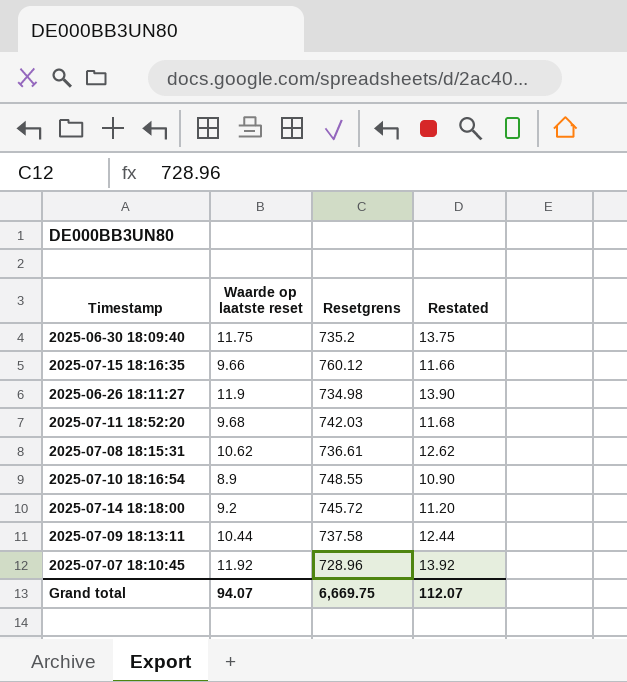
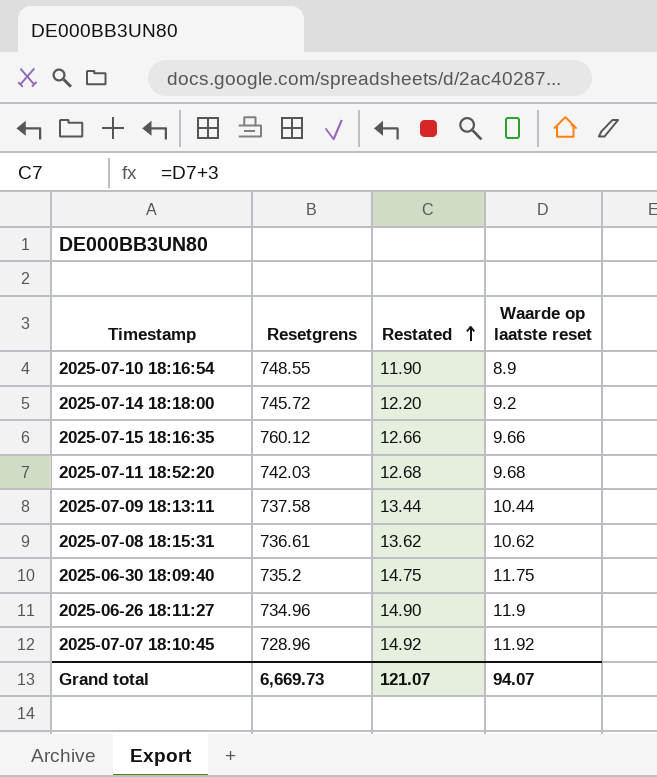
row order: none -> Restated ascending
column Restated | formula: [Waarde op laatste reset] + 2 -> [Waarde op laatste reset] + 3
column Waarde op laatste reset | position: 2 -> 4
2025-06-26 18:11:27 | Resetgrens: 734.98 -> 734.96
Grand total | Resetgrens: 6,669.75 -> 6,669.73
Grand total | Restated: 112.07 -> 121.07

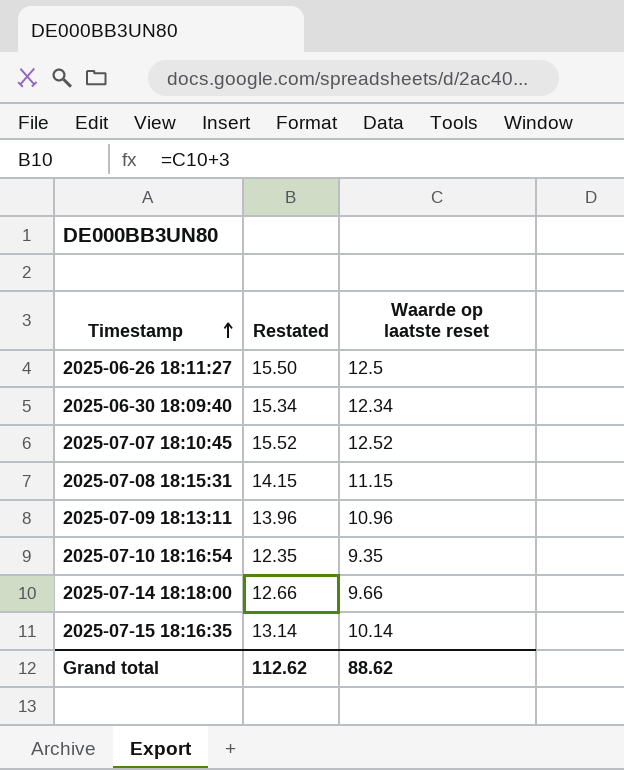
row order: Restated ascending -> Timestamp ascending
column Resetgrens | position: 2 -> none
row 2025-07-11 18:52:20: 742.03 | 12.68 | 9.68 -> none
2025-06-26 18:11:27 | Restated: 14.90 -> 15.50
2025-06-26 18:11:27 | Waarde op laatste reset: 11.9 -> 12.5
2025-06-30 18:09:40 | Restated: 14.75 -> 15.34
2025-06-30 18:09:40 | Waarde op laatste reset: 11.75 -> 12.34
2025-07-07 18:10:45 | Restated: 14.92 -> 15.52
2025-07-07 18:10:45 | Waarde op laatste reset: 11.92 -> 12.52
2025-07-08 18:15:31 | Restated: 13.62 -> 14.15
2025-07-08 18:15:31 | Waarde op laatste reset: 10.62 -> 11.15
2025-07-09 18:13:11 | Restated: 13.44 -> 13.96
2025-07-09 18:13:11 | Waarde op laatste reset: 10.44 -> 10.96
2025-07-10 18:16:54 | Restated: 11.90 -> 12.35
2025-07-10 18:16:54 | Waarde op laatste reset: 8.9 -> 9.35
2025-07-14 18:18:00 | Restated: 12.20 -> 12.66
2025-07-14 18:18:00 | Waarde op laatste reset: 9.2 -> 9.66
2025-07-15 18:16:35 | Restated: 12.66 -> 13.14
2025-07-15 18:16:35 | Waarde op laatste reset: 9.66 -> 10.14
Grand total | Restated: 121.07 -> 112.62
Grand total | Waarde op laatste reset: 94.07 -> 88.62

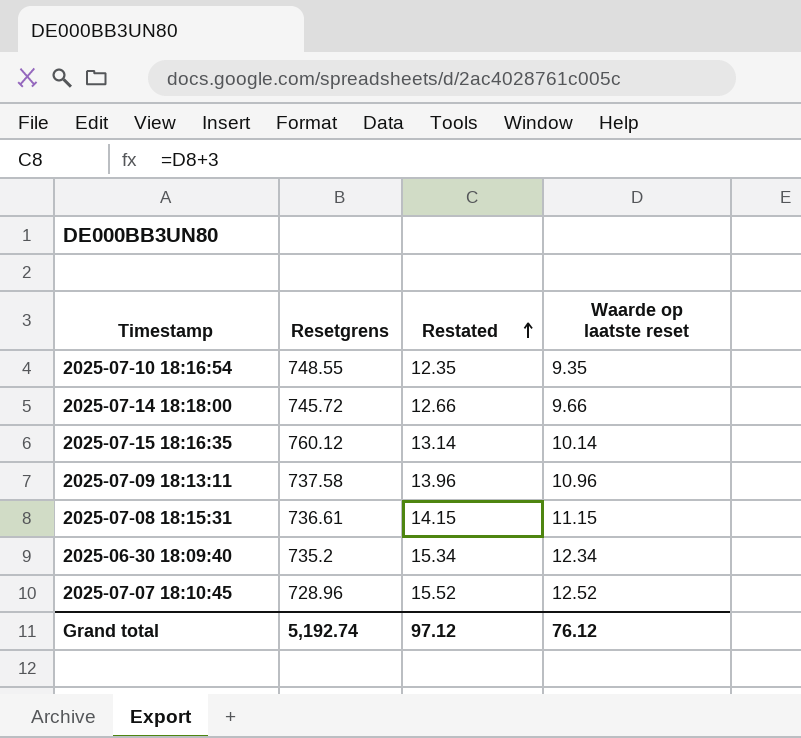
row order: Timestamp ascending -> Restated ascending
column Resetgrens | position: none -> 2
row 2025-06-26 18:11:27: 15.50 | 12.5 -> none
Grand total | Restated: 112.62 -> 97.12
Grand total | Waarde op laatste reset: 88.62 -> 76.12

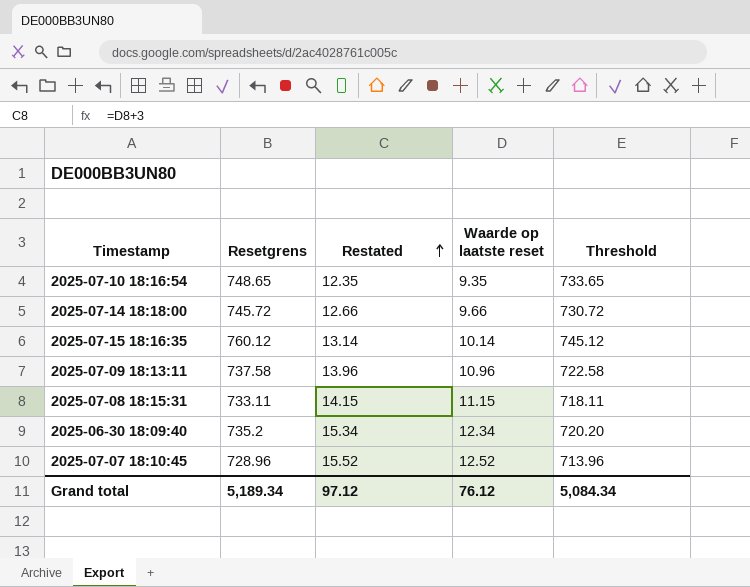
column Threshold | formula: none -> [Resetgrens] - 15
2025-07-10 18:16:54 | Resetgrens: 748.55 -> 748.65
2025-07-08 18:15:31 | Resetgrens: 736.61 -> 733.11
Grand total | Resetgrens: 5,192.74 -> 5,189.34

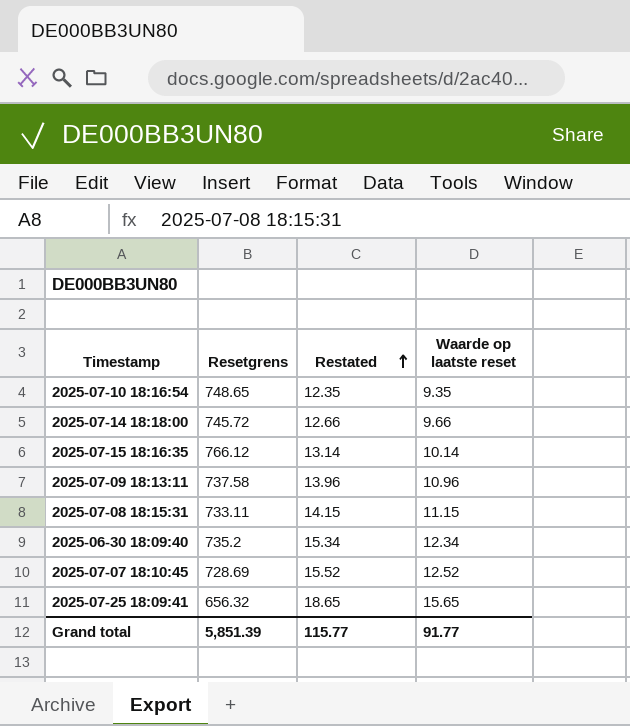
column Threshold | formula: [Resetgrens] - 15 -> none
2025-07-15 18:16:35 | Resetgrens: 760.12 -> 766.12
2025-07-07 18:10:45 | Resetgrens: 728.96 -> 728.69
row 2025-07-25 18:09:41: none -> 656.32 | 18.65 | 15.65
Grand total | Resetgrens: 5,189.34 -> 5,851.39
Grand total | Restated: 97.12 -> 115.77
Grand total | Waarde op laatste reset: 76.12 -> 91.77

